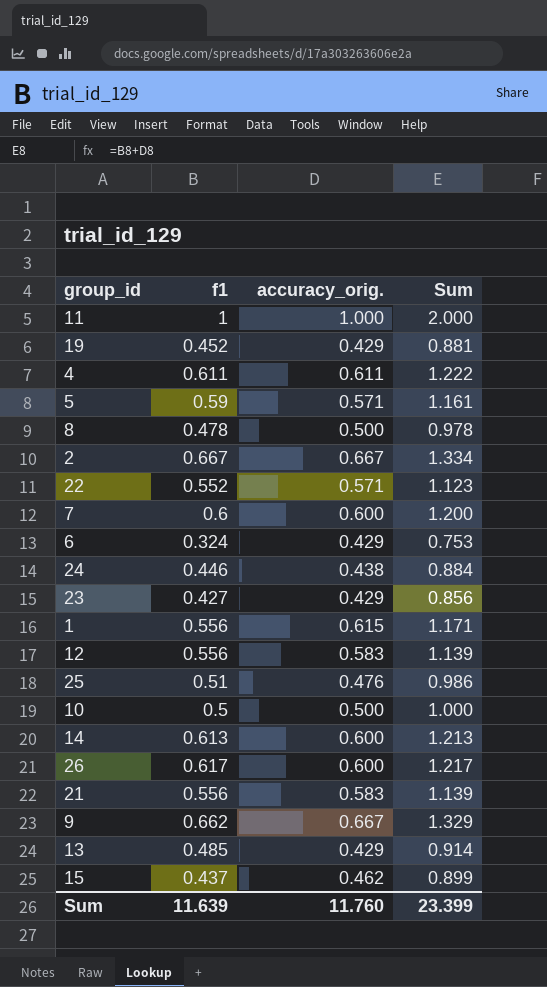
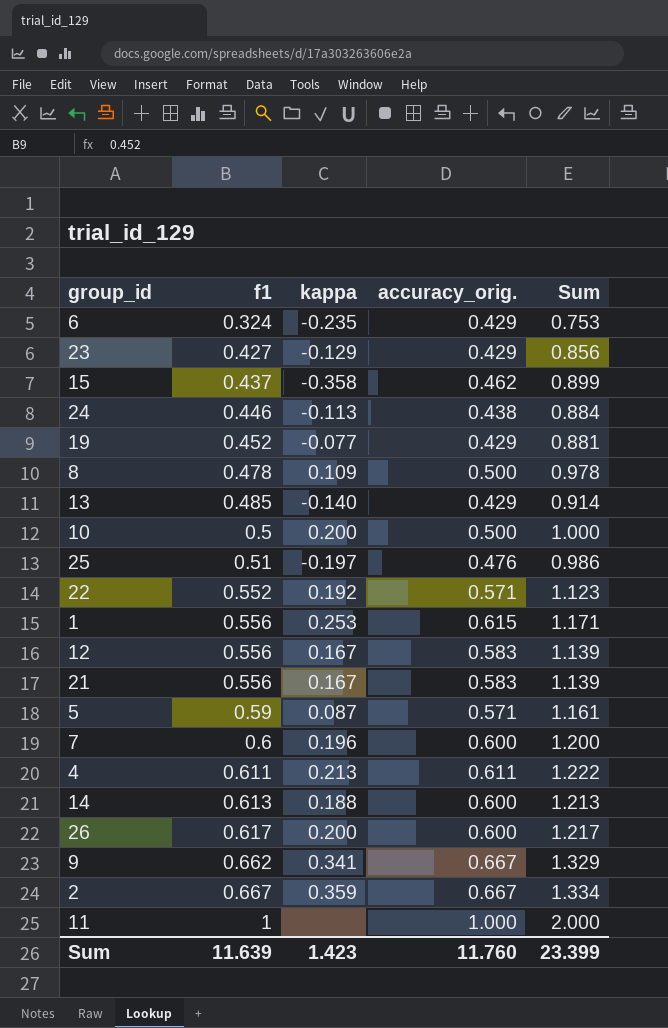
row order: none -> f1 ascending
column kappa | position: none -> 3

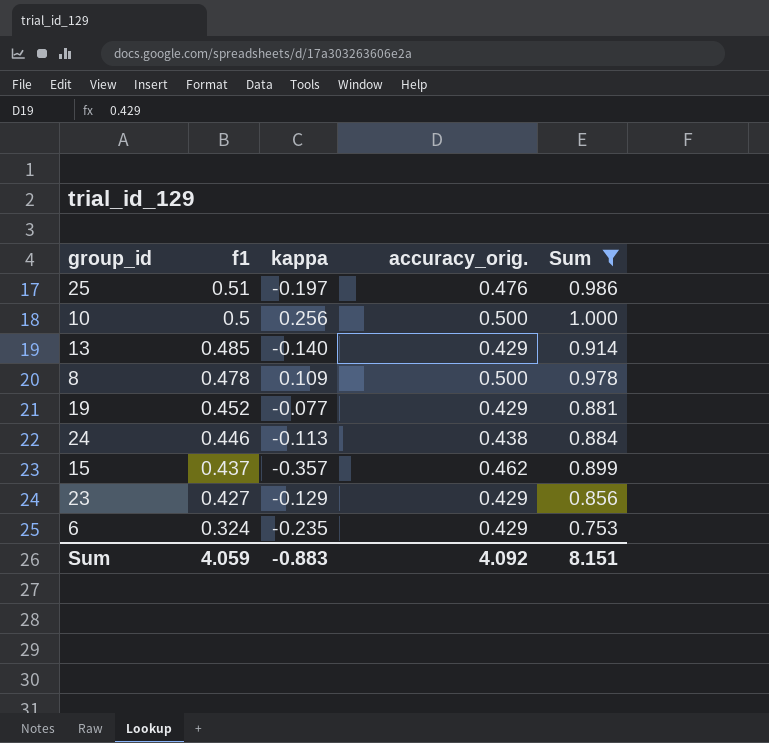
filter: none -> Sum <= 1.000
row order: f1 ascending -> f1 descending
10 | kappa: 0.200 -> 0.256
15 | kappa: -0.358 -> -0.357
Sum | f1: 11.639 -> 4.059
Sum | kappa: 1.423 -> -0.883
Sum | accuracy_orig.: 11.760 -> 4.092
Sum | Sum: 23.399 -> 8.151

